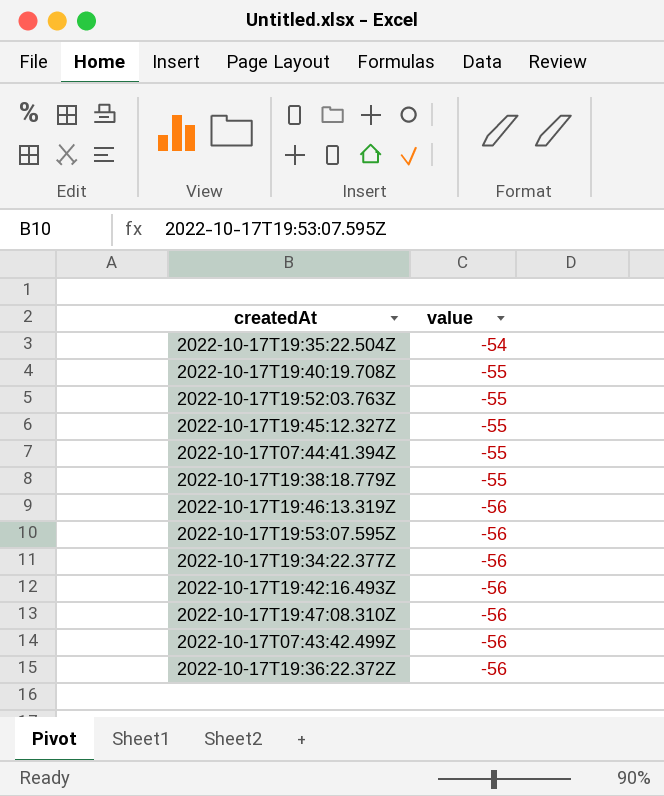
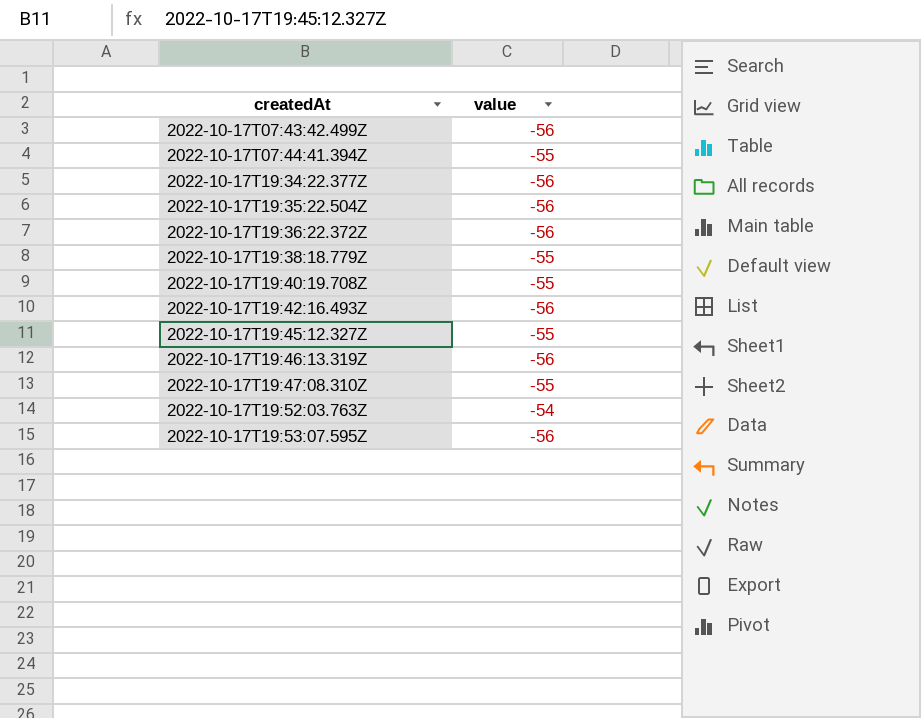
row order: value descending -> createdAt ascending
2022-10-17T19:35:22.504Z | value: -54 -> -56
2022-10-17T19:47:08.310Z | value: -56 -> -55
2022-10-17T19:52:03.763Z | value: -55 -> -54

